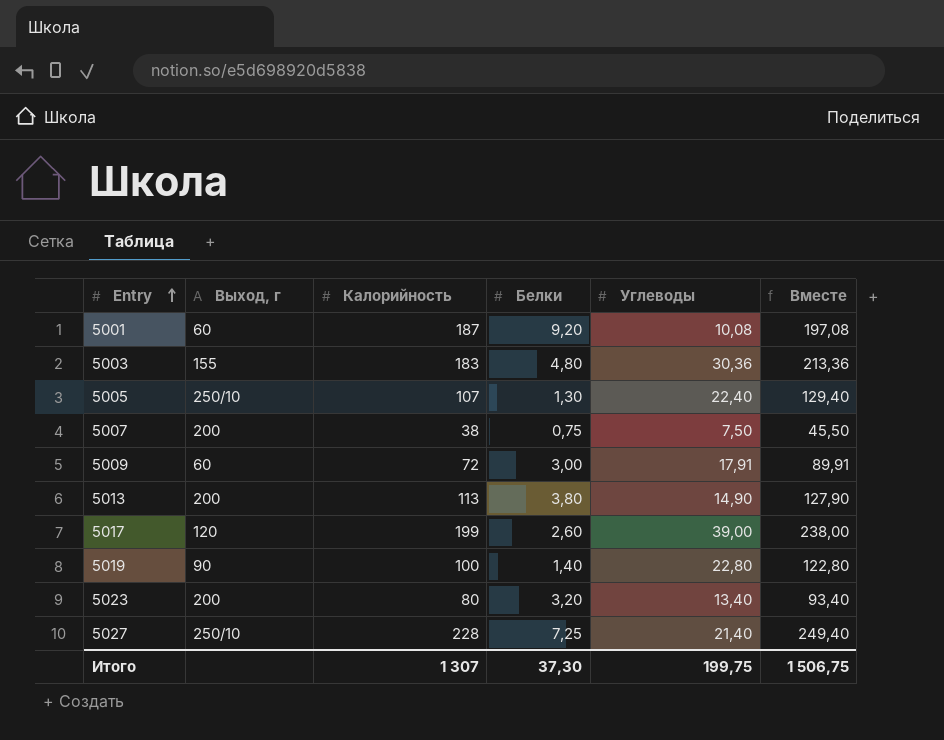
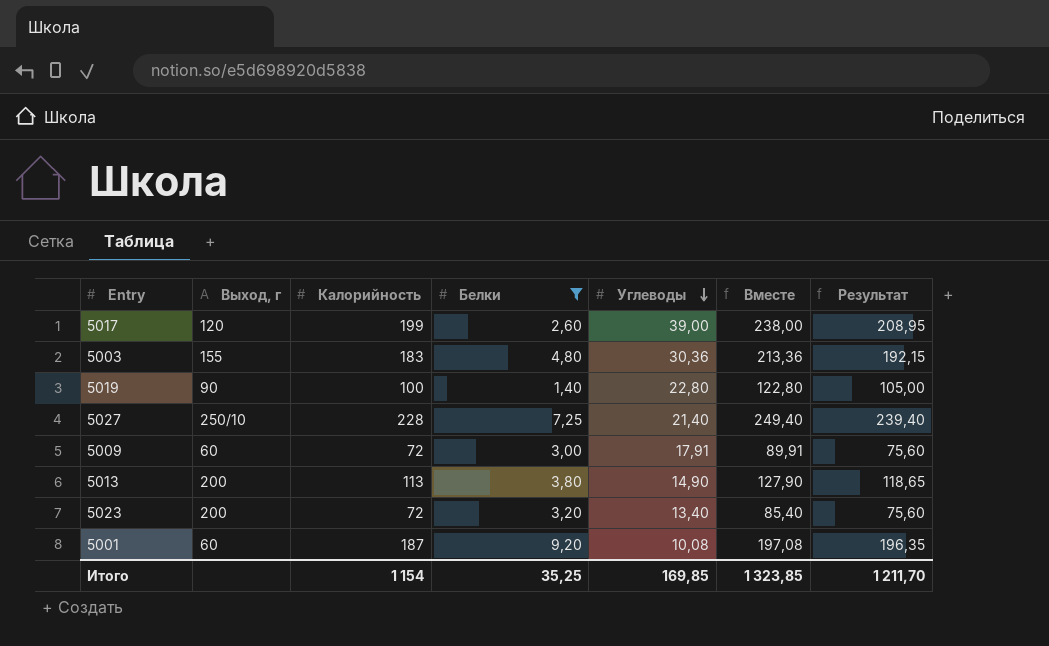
filter: none -> Белки >= 1,40
row order: Entry ascending -> Углеводы descending
column Результат | formula: none -> [Калорийность] * 1,05
5023 | Калорийность: 80 -> 72
5023 | Вместе: 93,40 -> 85,40
Итого | Калорийность: 1 307 -> 1 154
Итого | Белки: 37,30 -> 35,25
Итого | Углеводы: 199,75 -> 169,85
Итого | Вместе: 1 506,75 -> 1 323,85

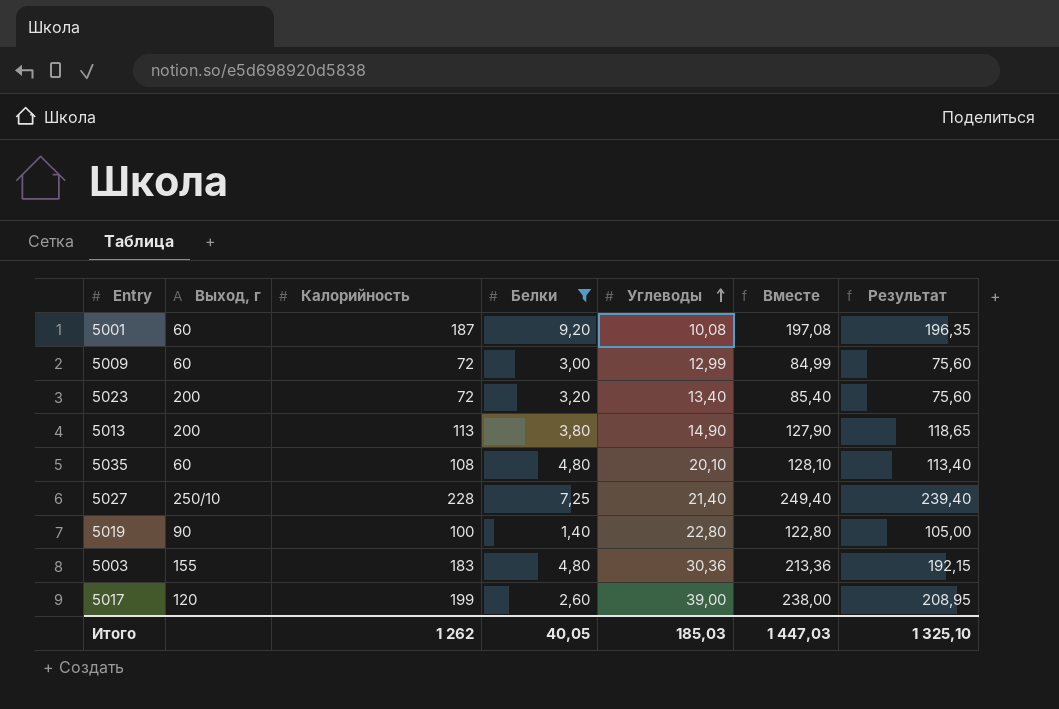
row order: Углеводы descending -> Углеводы ascending
5009 | Углеводы: 17,91 -> 12,99
5009 | Вместе: 89,91 -> 84,99
row 5035: none -> 60 | 108 | 4,80 | 20,10 | 128,10 | 113,40
Итого | Калорийность: 1 154 -> 1 262
Итого | Белки: 35,25 -> 40,05
Итого | Углеводы: 169,85 -> 185,03
Итого | Вместе: 1 323,85 -> 1 447,03
Итого | Результат: 1 211,70 -> 1 325,10

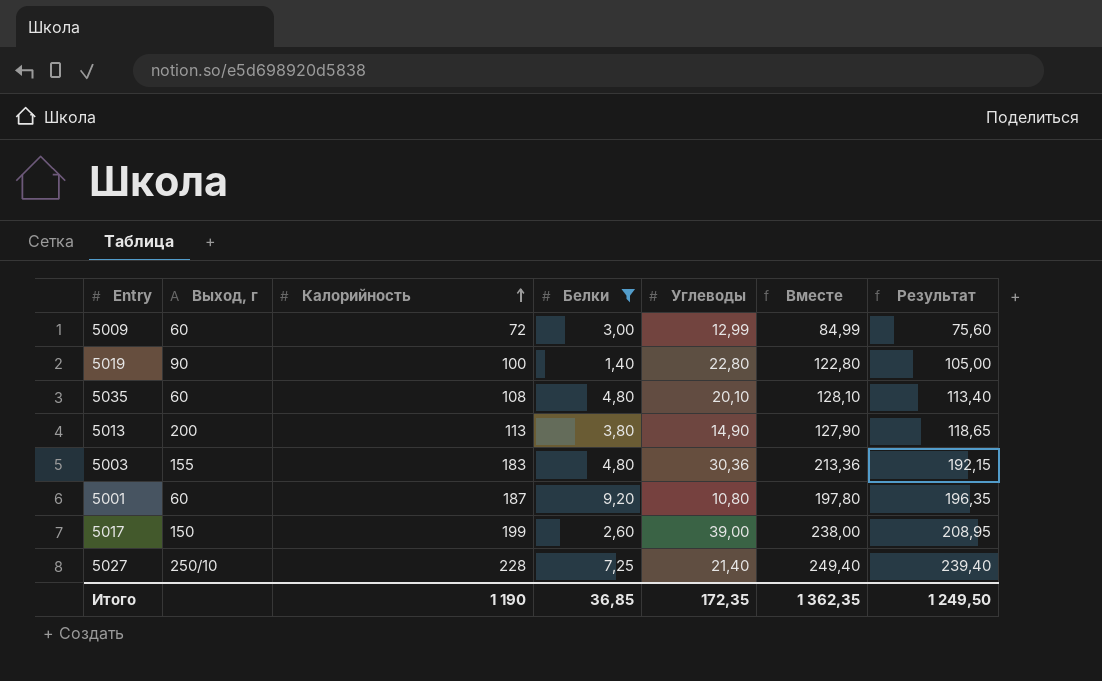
row order: Углеводы ascending -> Калорийность ascending
row 5023: 200 | 72 | 3,20 | 13,40 | 85,40 | 75,60 -> none
5001 | Углеводы: 10,08 -> 10,80
5001 | Вместе: 197,08 -> 197,80
5017 | Выход, г: 120 -> 150
Итого | Калорийность: 1 262 -> 1 190
Итого | Белки: 40,05 -> 36,85
Итого | Углеводы: 185,03 -> 172,35
Итого | Вместе: 1 447,03 -> 1 362,35
Итого | Результат: 1 325,10 -> 1 249,50

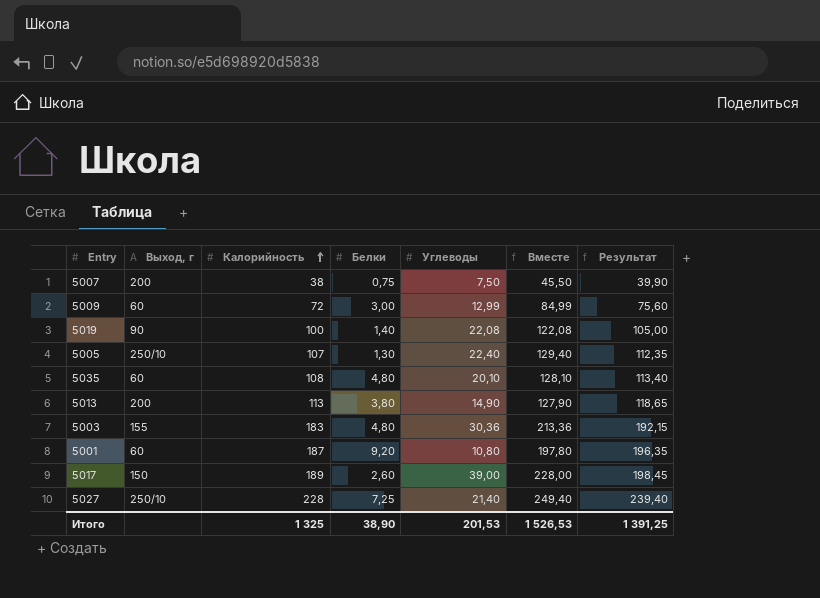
filter: Белки >= 1,40 -> none
5019 | Углеводы: 22,80 -> 22,08
5019 | Вместе: 122,80 -> 122,08
5017 | Калорийность: 199 -> 189
5017 | Вместе: 238,00 -> 228,00
5017 | Результат: 208,95 -> 198,45
Итого | Калорийность: 1 190 -> 1 325
Итого | Белки: 36,85 -> 38,90
Итого | Углеводы: 172,35 -> 201,53
Итого | Вместе: 1 362,35 -> 1 526,53
Итого | Результат: 1 249,50 -> 1 391,25

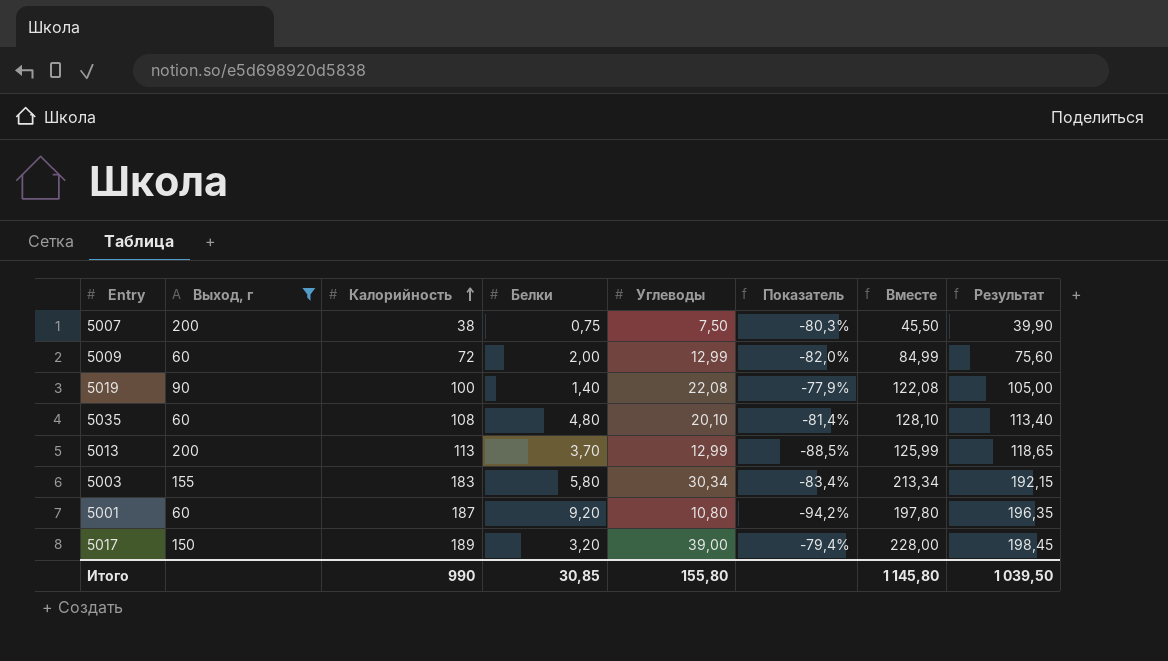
filter: none -> Выход, г != 250/10
column Показатель | formula: none -> ([Углеводы] - [Калорийность]) / [Калорийность]
5009 | Белки: 3,00 -> 2,00
5013 | Белки: 3,80 -> 3,70
5013 | Углеводы: 14,90 -> 12,99
5013 | Вместе: 127,90 -> 125,99
5003 | Белки: 4,80 -> 5,80
5003 | Углеводы: 30,36 -> 30,34
5003 | Вместе: 213,36 -> 213,34
5017 | Белки: 2,60 -> 3,20
Итого | Калорийность: 1 325 -> 990
Итого | Белки: 38,90 -> 30,85
Итого | Углеводы: 201,53 -> 155,80
Итого | Вместе: 1 526,53 -> 1 145,80
Итого | Результат: 1 391,25 -> 1 039,50

